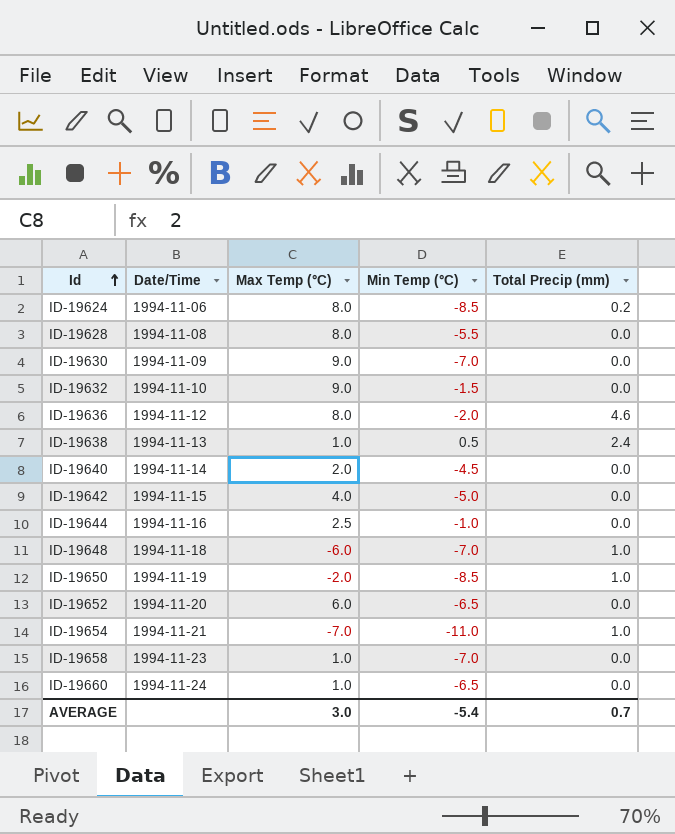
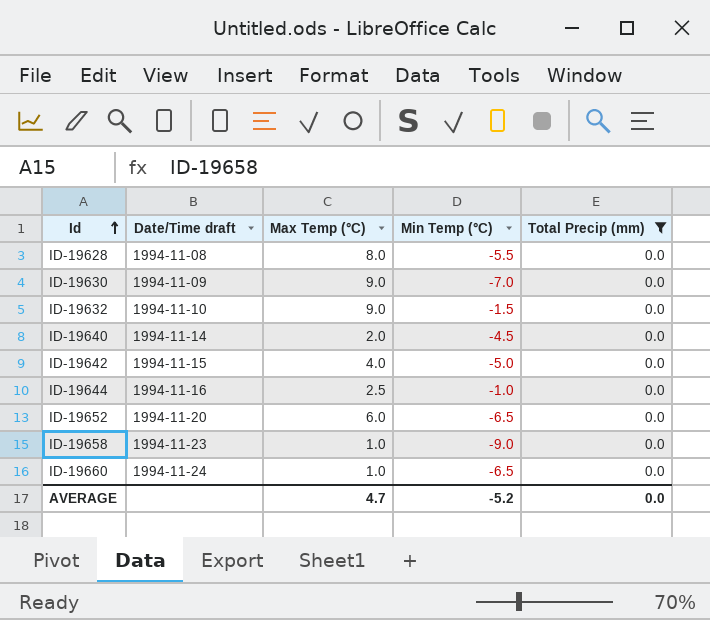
filter: none -> Total Precip (mm) = 0.0
column name: Date/Time -> Date/Time draft
ID-19658 | Min Temp (°C): -7.0 -> -9.0
AVERAGE | Max Temp (°C): 3.0 -> 4.7
AVERAGE | Min Temp (°C): -5.4 -> -5.2
AVERAGE | Total Precip (mm): 0.7 -> 0.0

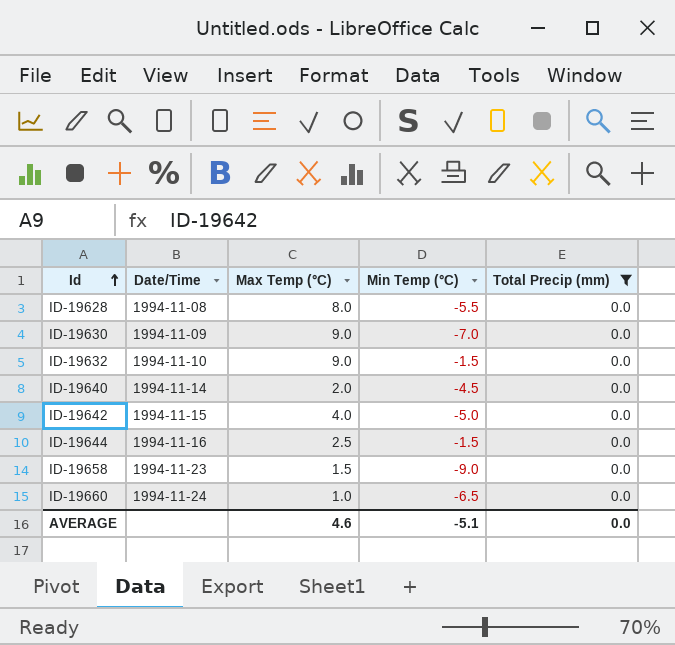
column name: Date/Time draft -> Date/Time
row ID-19652: 1994-11-20 | 6.0 | -6.5 | 0.0 -> none
ID-19644 | Min Temp (°C): -1.0 -> -1.5
ID-19658 | Max Temp (°C): 1.0 -> 1.5
AVERAGE | Max Temp (°C): 4.7 -> 4.6
AVERAGE | Min Temp (°C): -5.2 -> -5.1

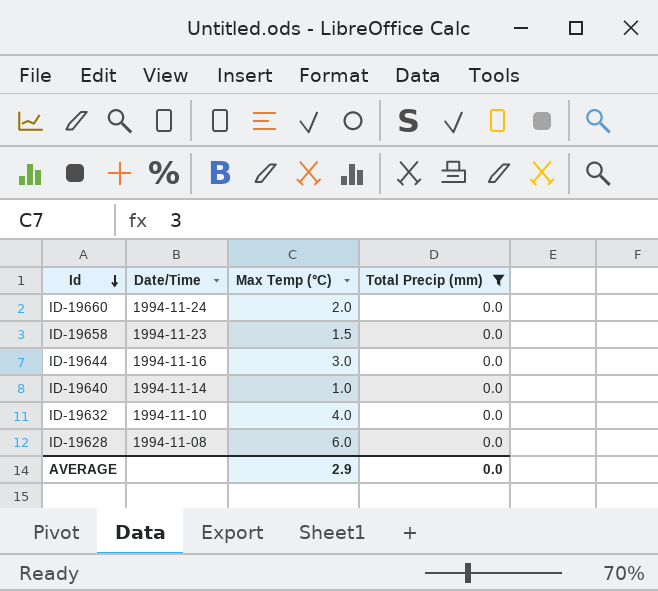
row order: Id ascending -> Id descending
column Min Temp (°C) | position: 4 -> none
row ID-19630: 1994-11-09 | 9.0 | -7.0 | 0.0 -> none
row ID-19642: 1994-11-15 | 4.0 | -5.0 | 0.0 -> none
ID-19660 | Max Temp (°C): 1.0 -> 2.0
ID-19644 | Max Temp (°C): 2.5 -> 3.0
ID-19640 | Max Temp (°C): 2.0 -> 1.0
ID-19632 | Max Temp (°C): 9.0 -> 4.0
ID-19628 | Max Temp (°C): 8.0 -> 6.0
AVERAGE | Max Temp (°C): 4.6 -> 2.9

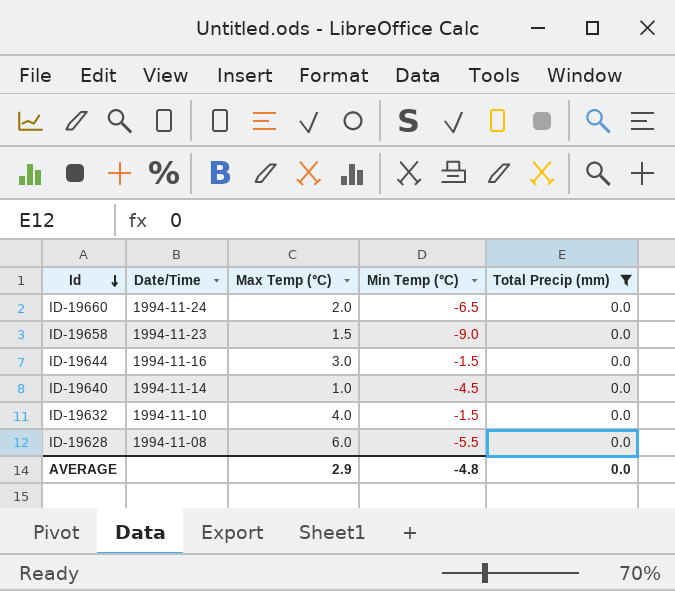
column Min Temp (°C) | position: none -> 4

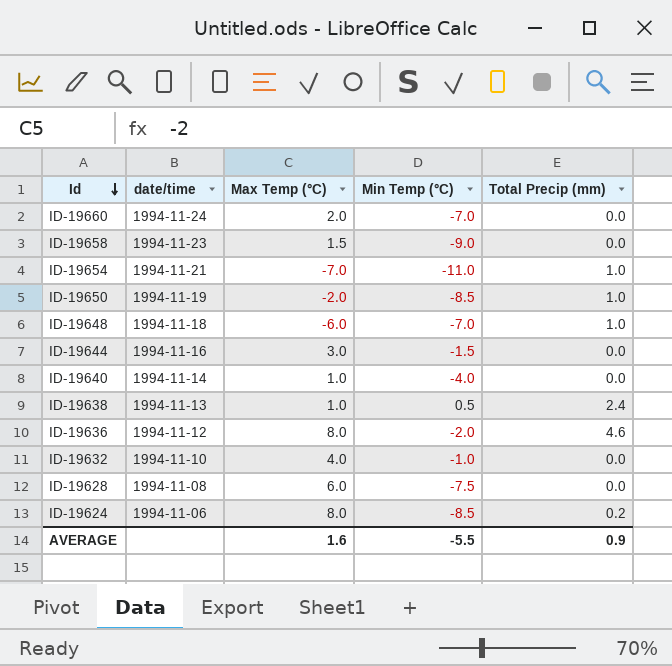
filter: Total Precip (mm) = 0.0 -> none
column name: Date/Time -> date/time
ID-19660 | Min Temp (°C): -6.5 -> -7.0
ID-19640 | Min Temp (°C): -4.5 -> -4.0
ID-19632 | Min Temp (°C): -1.5 -> -1.0
ID-19628 | Min Temp (°C): -5.5 -> -7.5
AVERAGE | Max Temp (°C): 2.9 -> 1.6
AVERAGE | Min Temp (°C): -4.8 -> -5.5
AVERAGE | Total Precip (mm): 0.0 -> 0.9

